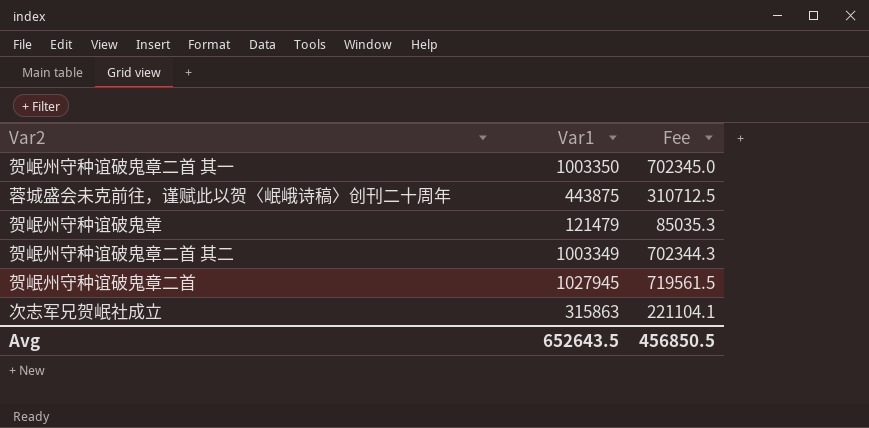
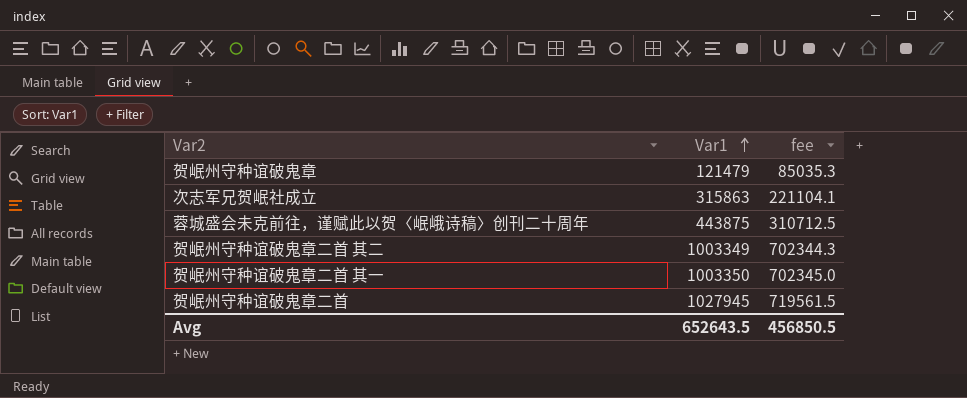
row order: none -> Var1 ascending
column name: Fee -> fee

